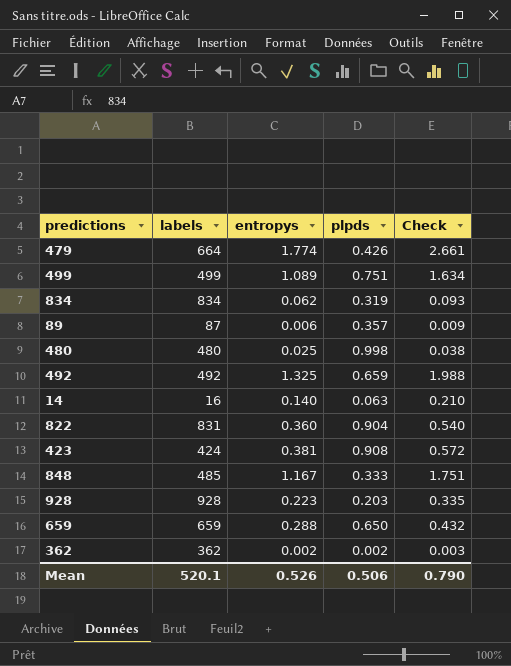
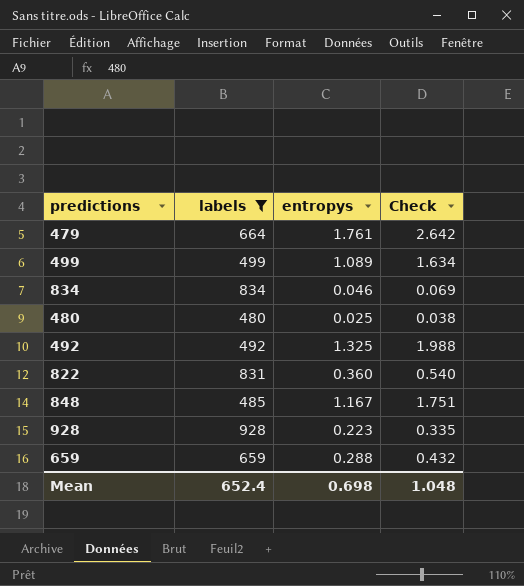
filter: none -> labels >= 480
column plpds | position: 4 -> none
479 | entropys: 1.774 -> 1.761
479 | Check: 2.661 -> 2.642
834 | entropys: 0.062 -> 0.046
834 | Check: 0.093 -> 0.069
Mean | labels: 520.1 -> 652.4
Mean | entropys: 0.526 -> 0.698
Mean | Check: 0.790 -> 1.048

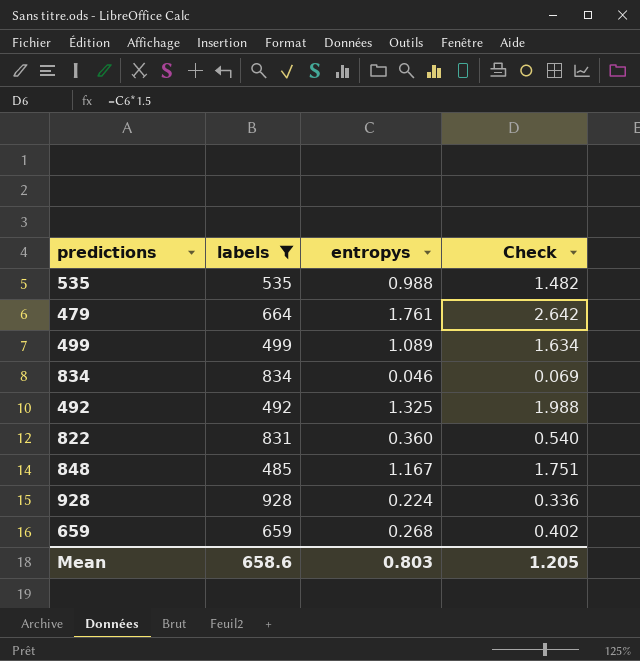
row 480: 480 | 0.025 | 0.038 -> none
row 535: none -> 535 | 0.988 | 1.482
928 | entropys: 0.223 -> 0.224
928 | Check: 0.335 -> 0.336
659 | entropys: 0.288 -> 0.268
659 | Check: 0.432 -> 0.402
Mean | labels: 652.4 -> 658.6
Mean | entropys: 0.698 -> 0.803
Mean | Check: 1.048 -> 1.205

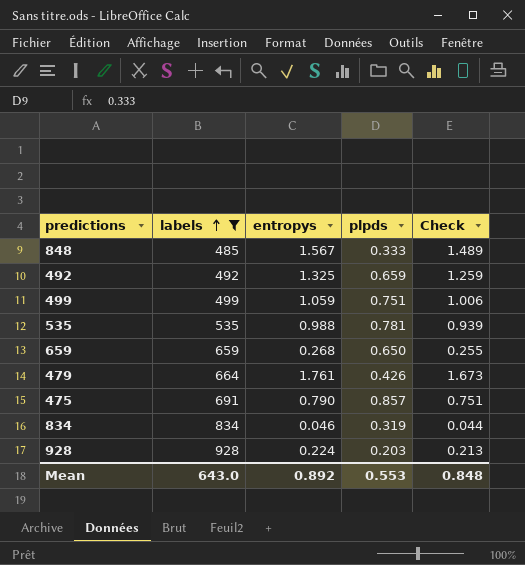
row order: none -> labels ascending
column plpds | position: none -> 4
column Check | formula: [entropys] * 1.5 -> [entropys] * 0.95
row 822: 831 | 0.360 | 0.540 -> none
848 | entropys: 1.167 -> 1.567
499 | entropys: 1.089 -> 1.059
row 475: none -> 691 | 0.790 | 0.857 | 0.751
Mean | labels: 658.6 -> 643.0
Mean | entropys: 0.803 -> 0.892
Mean | Check: 1.205 -> 0.848

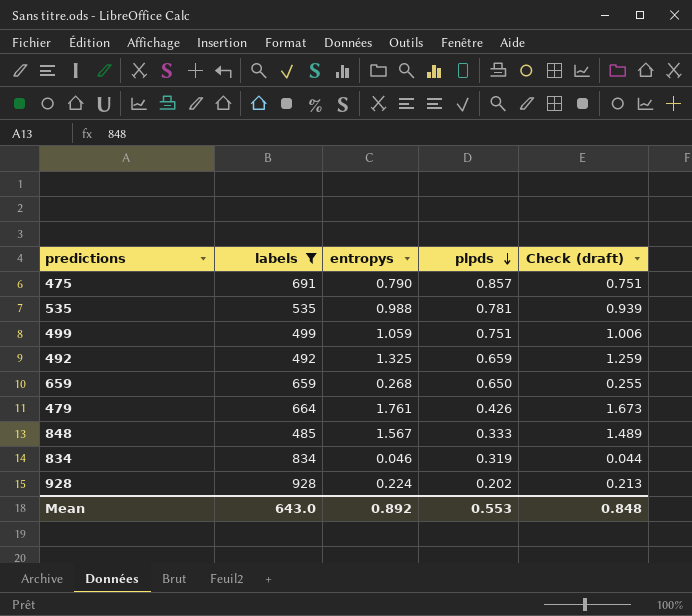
row order: labels ascending -> plpds descending
column name: Check -> Check (draft)
928 | plpds: 0.203 -> 0.202

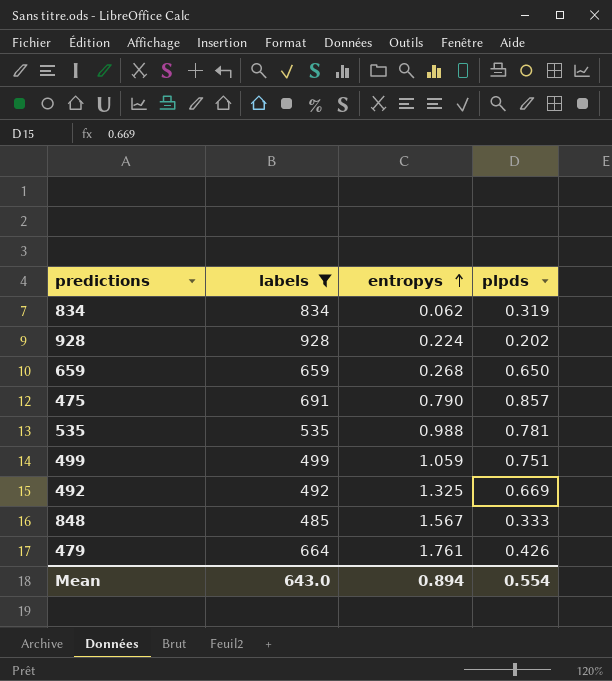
row order: plpds descending -> entropys ascending
column Check (draft) | formula: [entropys] * 0.95 -> none
834 | entropys: 0.046 -> 0.062
492 | plpds: 0.659 -> 0.669
Mean | entropys: 0.892 -> 0.894
Mean | plpds: 0.553 -> 0.554

